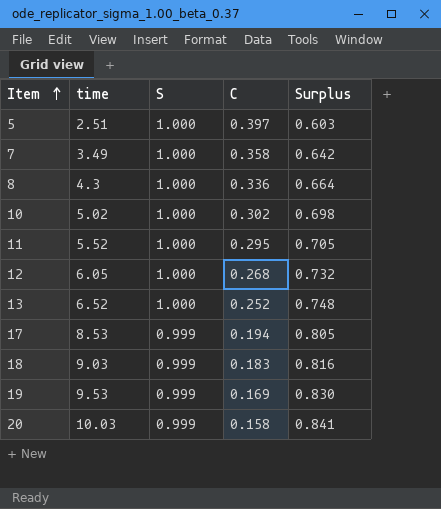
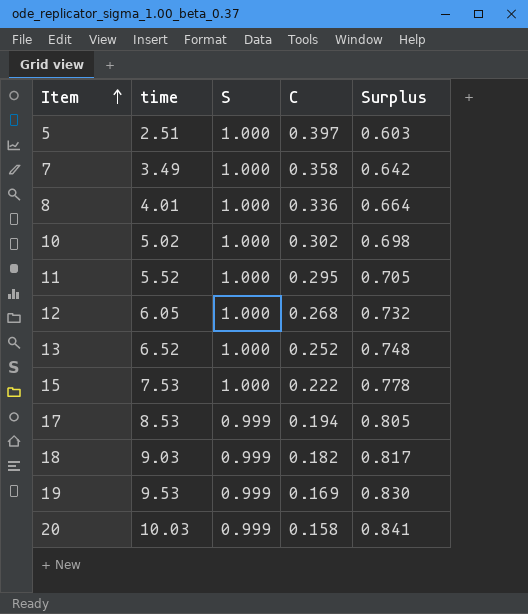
8 | time: 4.3 -> 4.01
row 15: none -> 7.53 | 1.000 | 0.222 | 0.778
18 | C: 0.183 -> 0.182
18 | Surplus: 0.816 -> 0.817

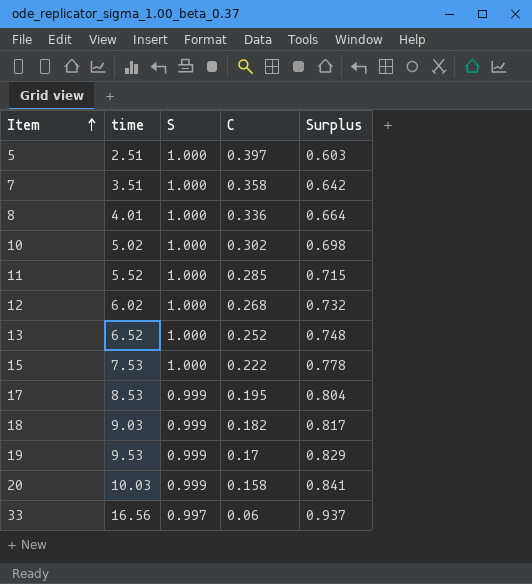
7 | time: 3.49 -> 3.51
11 | C: 0.295 -> 0.285
11 | Surplus: 0.705 -> 0.715
12 | time: 6.05 -> 6.02
17 | C: 0.194 -> 0.195
17 | Surplus: 0.805 -> 0.804
19 | C: 0.169 -> 0.17
19 | Surplus: 0.830 -> 0.829
row 33: none -> 16.56 | 0.997 | 0.06 | 0.937

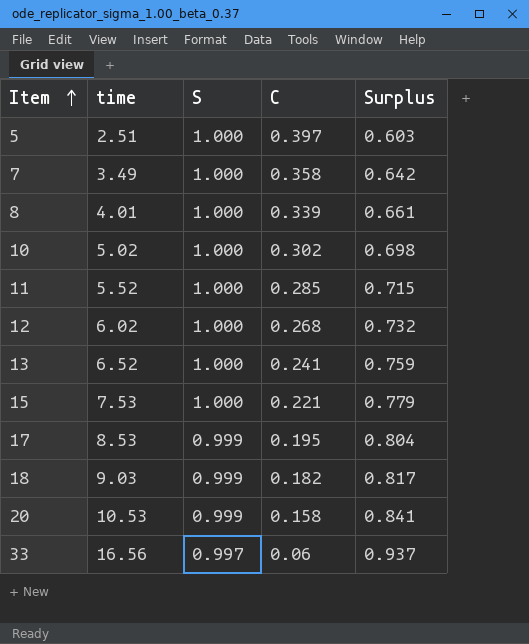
row 19: 9.53 | 0.999 | 0.17 | 0.829 -> none
7 | time: 3.51 -> 3.49
8 | C: 0.336 -> 0.339
8 | Surplus: 0.664 -> 0.661
13 | C: 0.252 -> 0.241
13 | Surplus: 0.748 -> 0.759
15 | C: 0.222 -> 0.221
15 | Surplus: 0.778 -> 0.779
20 | time: 10.03 -> 10.53

